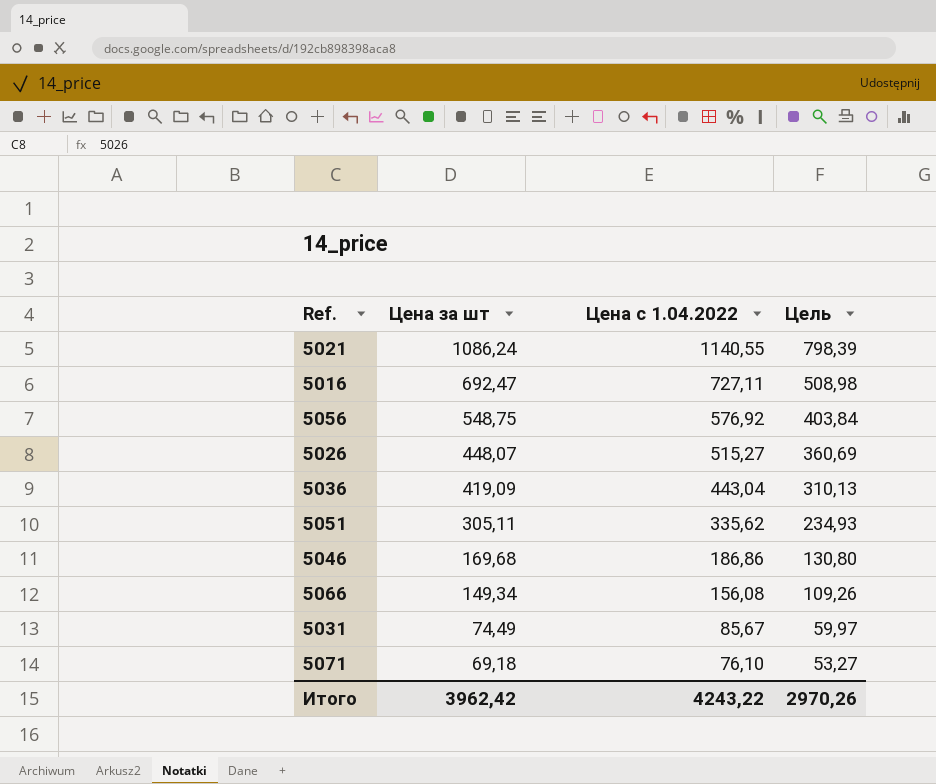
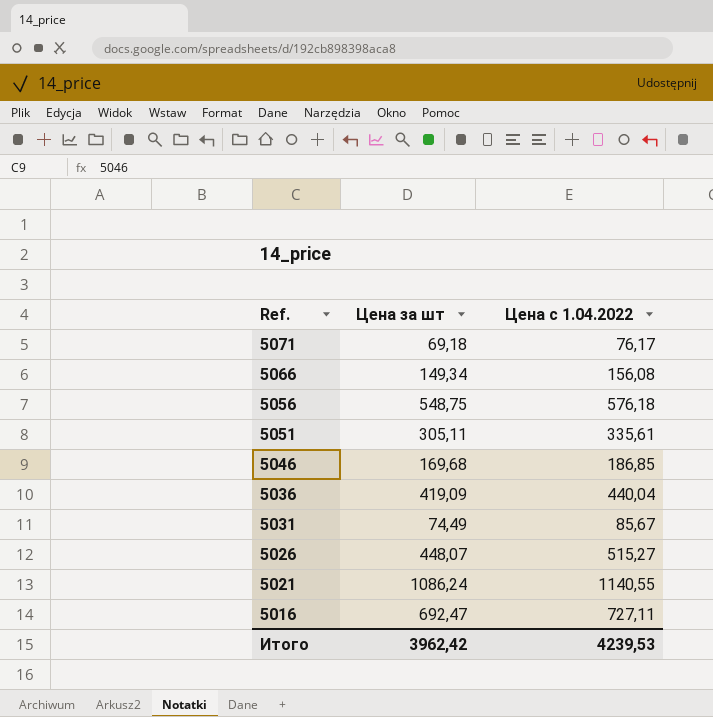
row order: Цена за шт descending -> Ref. descending
column Цель | formula: [Цена с 1.04.2022] * 0,7 -> none
5071 | Цена с 1.04.2022: 76,10 -> 76,17
5056 | Цена с 1.04.2022: 576,92 -> 576,18
5051 | Цена с 1.04.2022: 335,62 -> 335,61
5046 | Цена с 1.04.2022: 186,86 -> 186,85
5036 | Цена с 1.04.2022: 443,04 -> 440,04
Итого | Цена с 1.04.2022: 4243,22 -> 4239,53

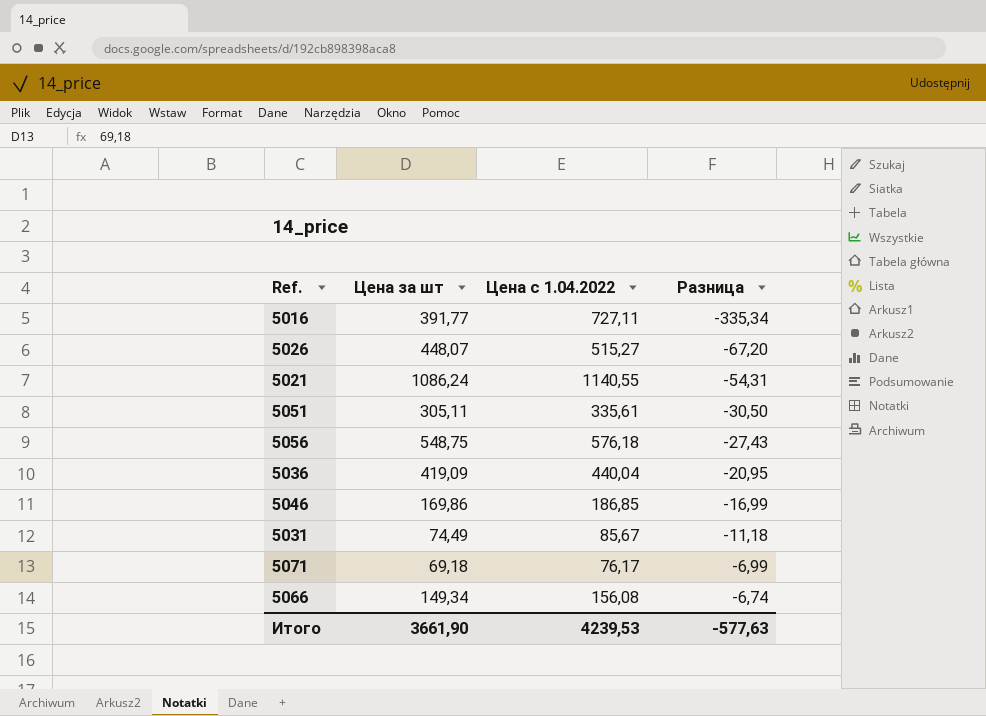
row order: Ref. descending -> Разница ascending
column Разница | formula: none -> [Цена за шт] - [Цена с 1.04.2022]
5016 | Цена за шт: 692,47 -> 391,77
5046 | Цена за шт: 169,68 -> 169,86
Итого | Цена за шт: 3962,42 -> 3661,90

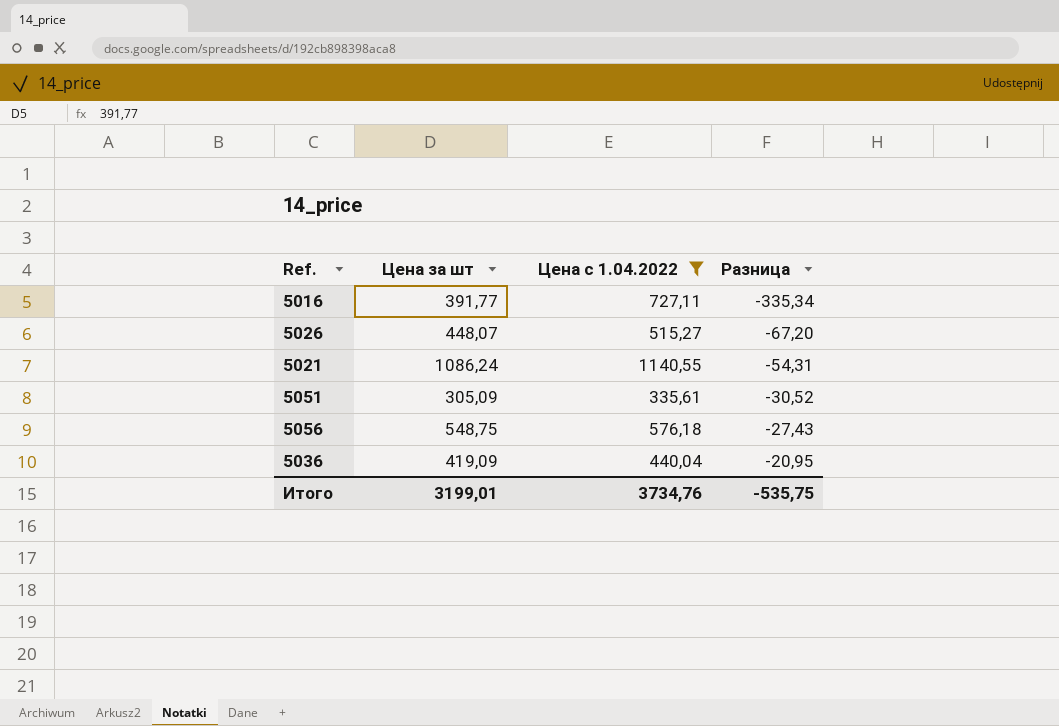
filter: none -> Цена с 1.04.2022 >= 335,61
5051 | Цена за шт: 305,11 -> 305,09
5051 | Разница: -30,50 -> -30,52
Итого | Цена за шт: 3661,90 -> 3199,01
Итого | Цена с 1.04.2022: 4239,53 -> 3734,76
Итого | Разница: -577,63 -> -535,75

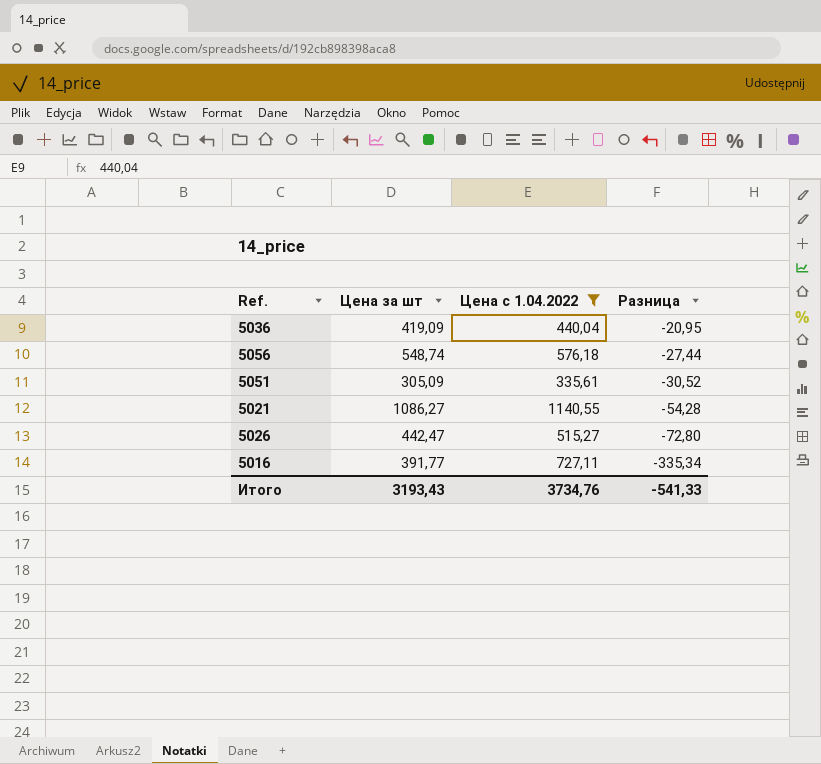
row order: Разница ascending -> Разница descending
5056 | Цена за шт: 548,75 -> 548,74
5056 | Разница: -27,43 -> -27,44
5021 | Цена за шт: 1086,24 -> 1086,27
5021 | Разница: -54,31 -> -54,28
5026 | Цена за шт: 448,07 -> 442,47
5026 | Разница: -67,20 -> -72,80
Итого | Цена за шт: 3199,01 -> 3193,43
Итого | Разница: -535,75 -> -541,33

